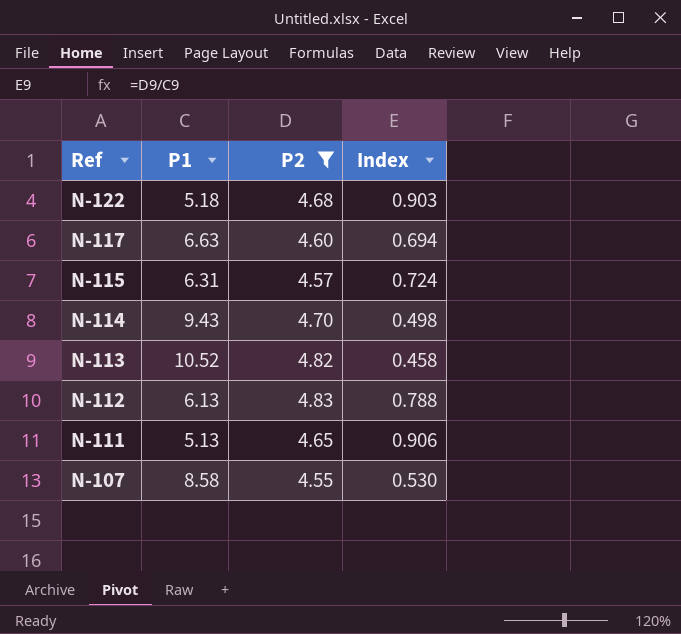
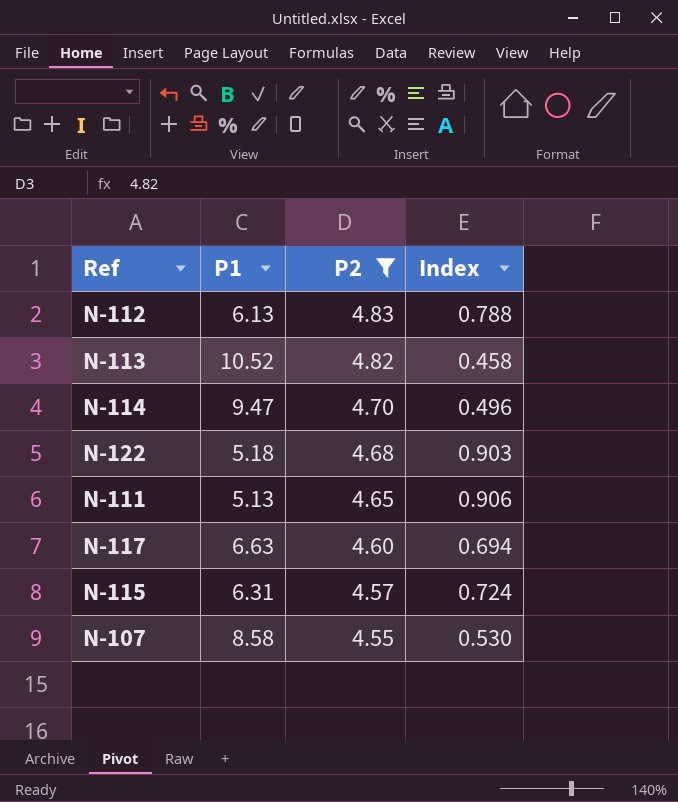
row order: Ref descending -> P2 descending
N-114 | P1: 9.43 -> 9.47
N-114 | Index: 0.498 -> 0.496

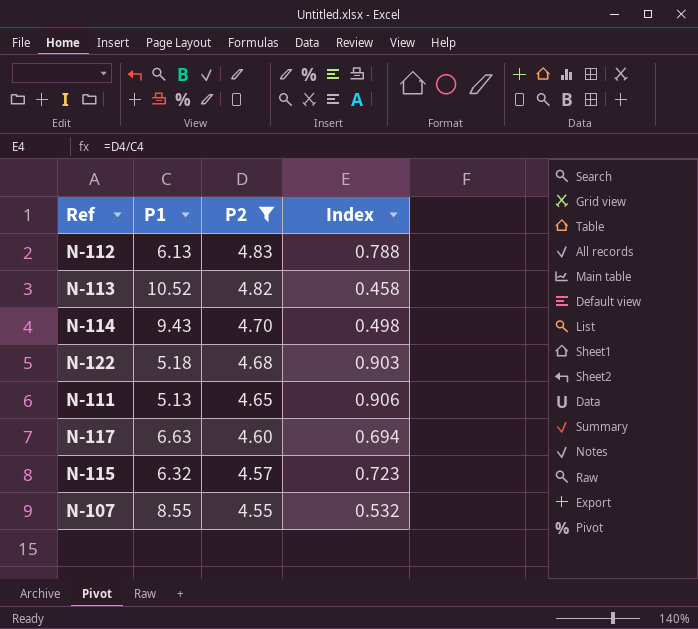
N-114 | P1: 9.47 -> 9.43
N-114 | Index: 0.496 -> 0.498
N-115 | P1: 6.31 -> 6.32
N-115 | Index: 0.724 -> 0.723
N-107 | P1: 8.58 -> 8.55
N-107 | Index: 0.530 -> 0.532

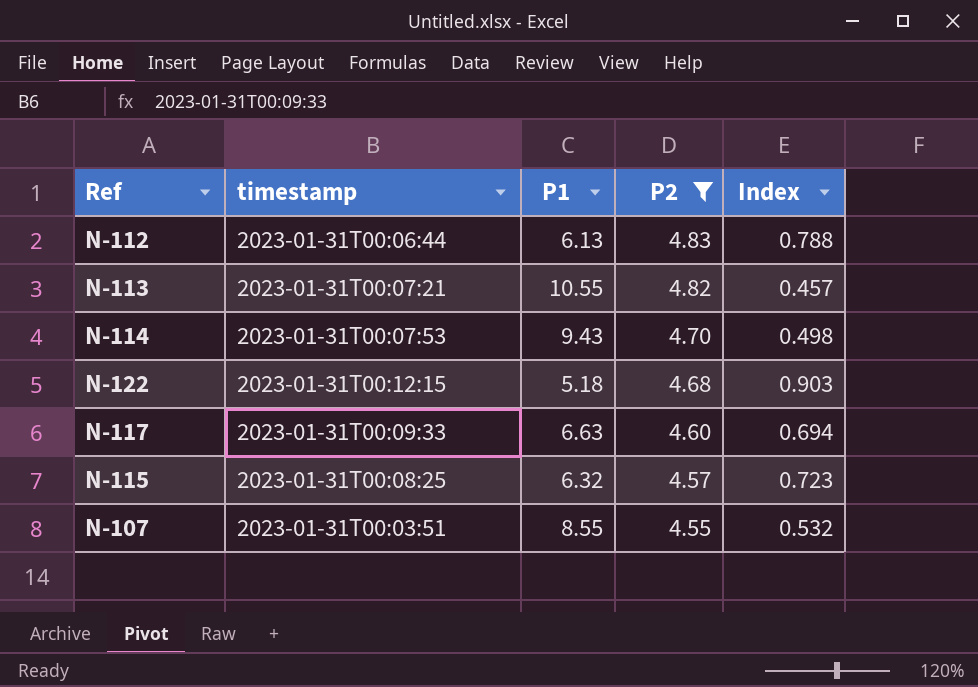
column timestamp | position: none -> 2
row N-111: 5.13 | 4.65 | 0.906 -> none
N-113 | P1: 10.52 -> 10.55
N-113 | Index: 0.458 -> 0.457

